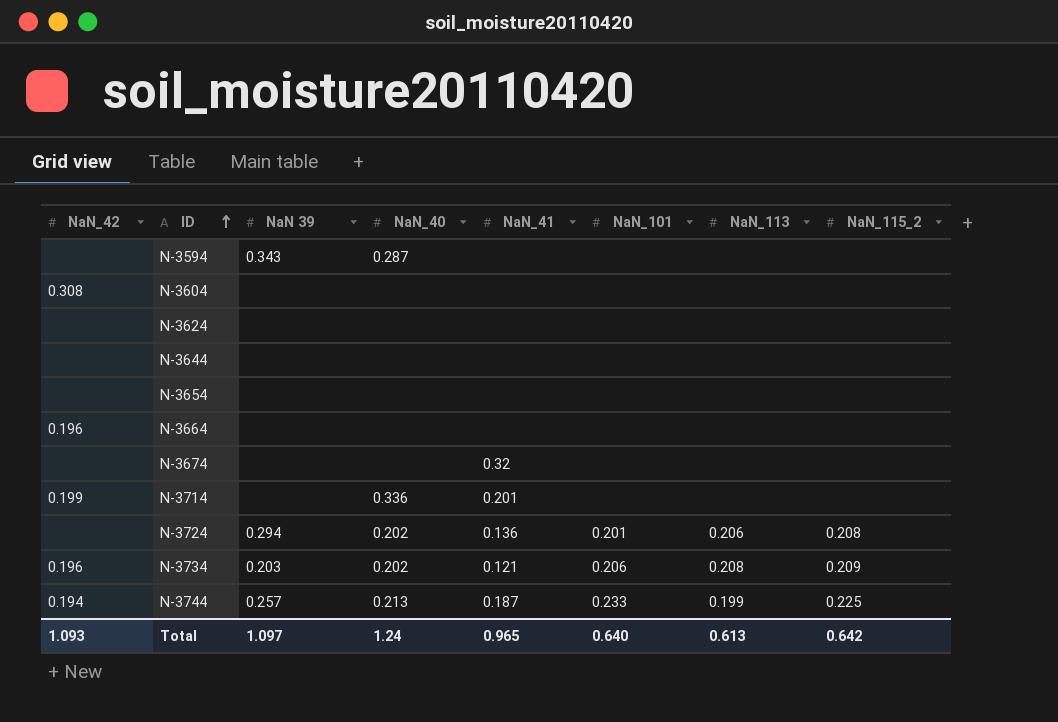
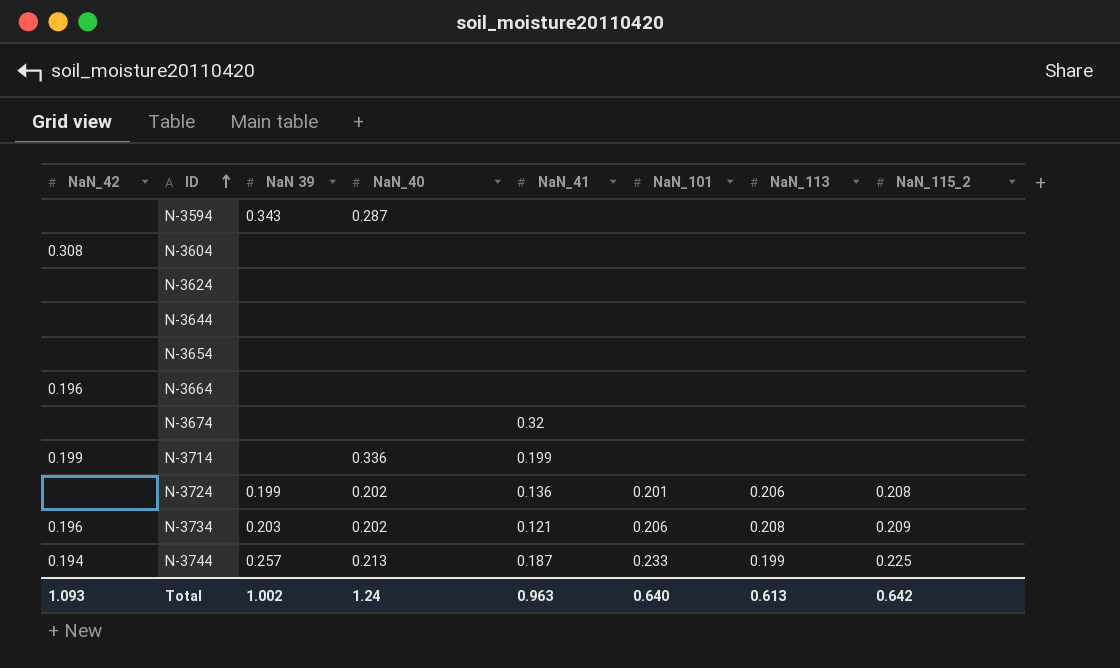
N-3714 | NaN_41: 0.201 -> 0.199
N-3724 | NaN 39: 0.294 -> 0.199
Total | NaN 39: 1.097 -> 1.002
Total | NaN_41: 0.965 -> 0.963

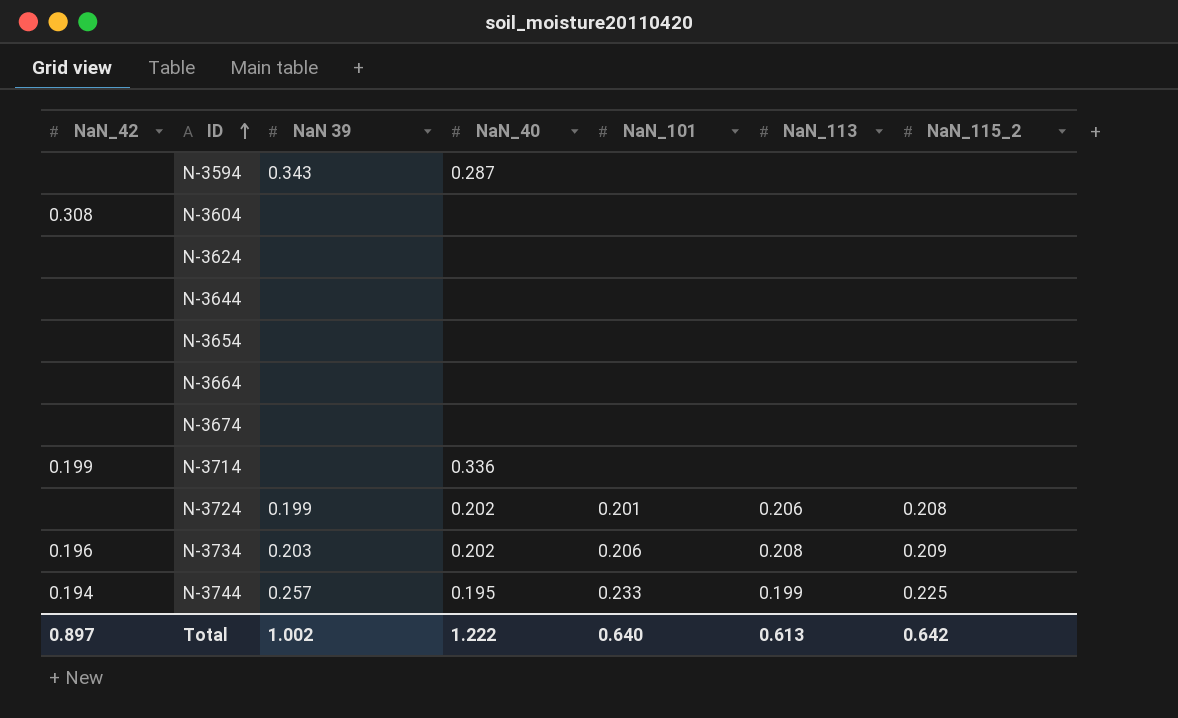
column NaN_41 | position: 5 -> none
N-3664 | NaN_42: 0.196 -> none
N-3744 | NaN_40: 0.213 -> 0.195
Total | NaN_42: 1.093 -> 0.897
Total | NaN_40: 1.24 -> 1.222

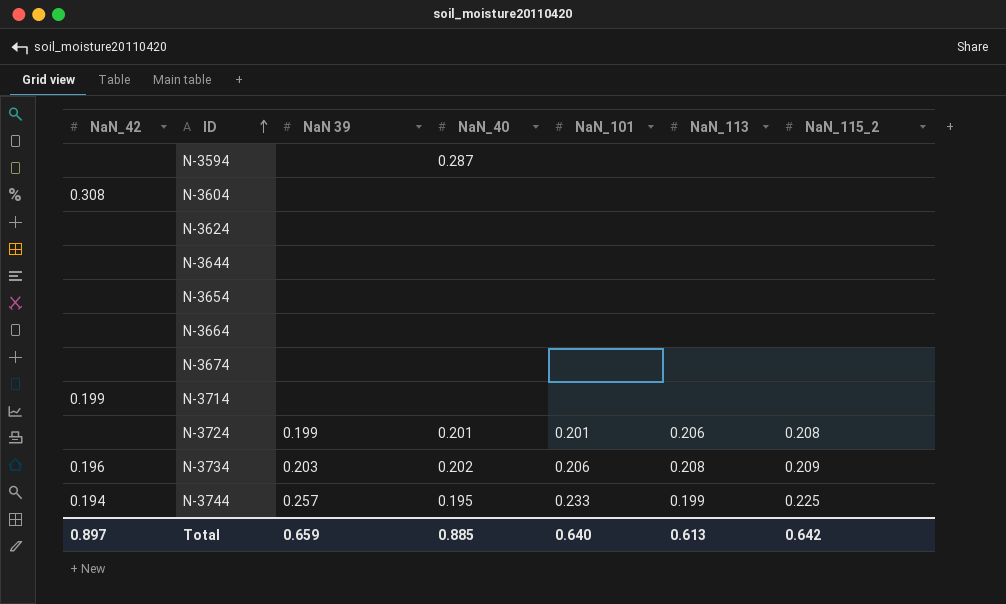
N-3594 | NaN 39: 0.343 -> none
N-3714 | NaN_40: 0.336 -> none
N-3724 | NaN_40: 0.202 -> 0.201
Total | NaN 39: 1.002 -> 0.659
Total | NaN_40: 1.222 -> 0.885

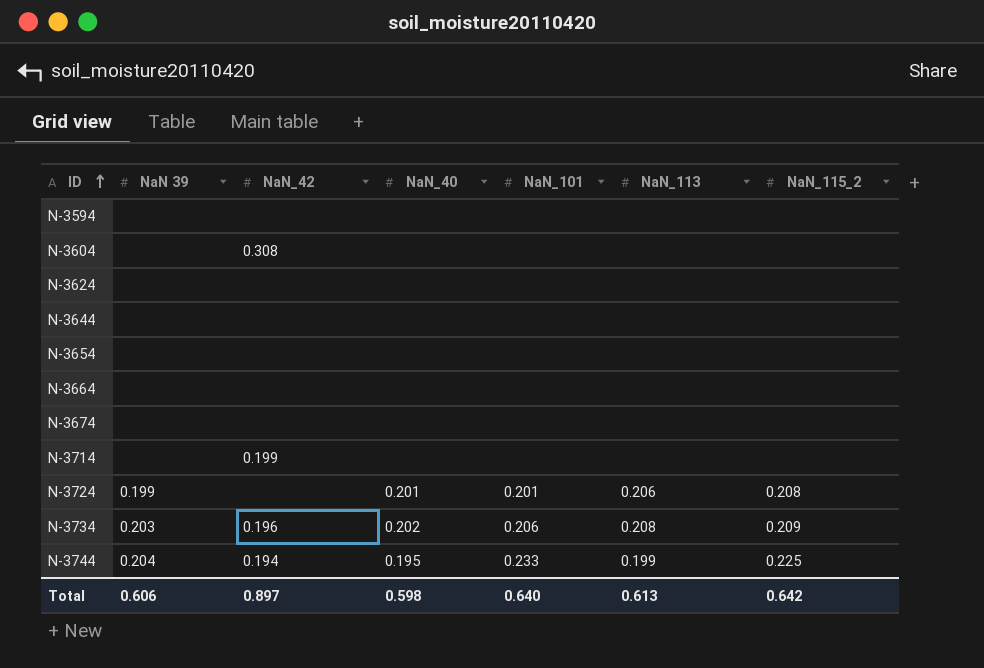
column NaN_42 | position: 1 -> 3
N-3594 | NaN_40: 0.287 -> none
N-3744 | NaN 39: 0.257 -> 0.204
Total | NaN 39: 0.659 -> 0.606
Total | NaN_40: 0.885 -> 0.598

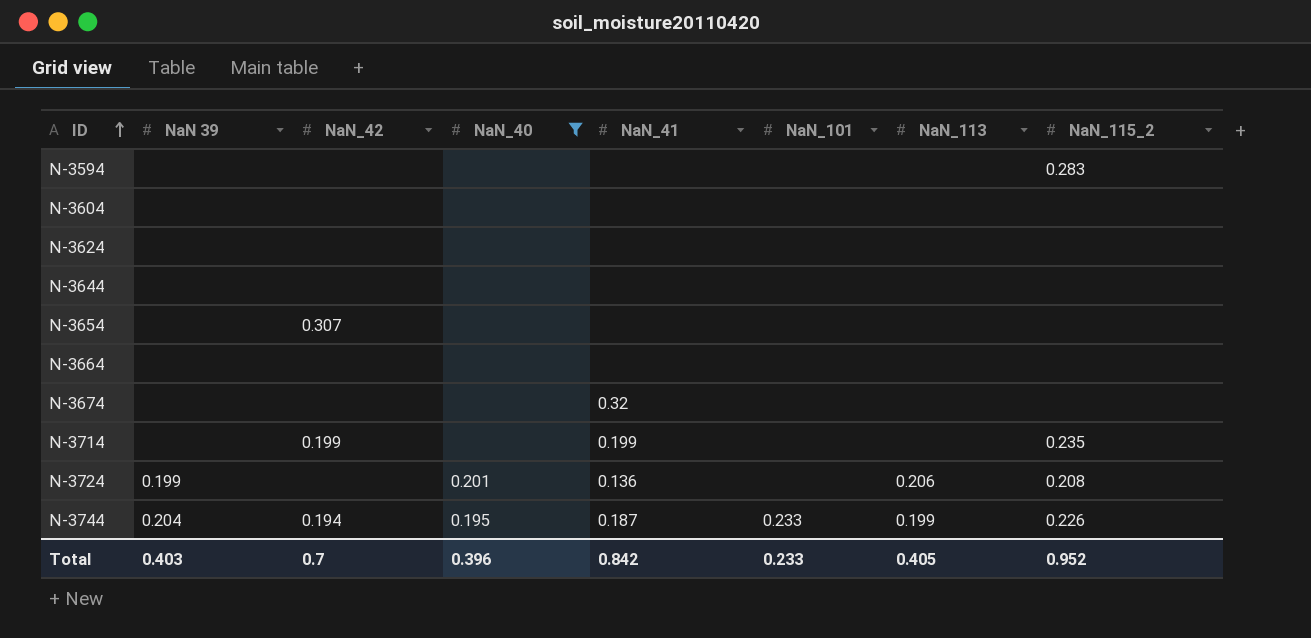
filter: none -> NaN_40 != 0.202
column NaN_41 | position: none -> 5
N-3594 | NaN_115_2: none -> 0.283
N-3604 | NaN_42: 0.308 -> none
N-3654 | NaN_42: none -> 0.307
N-3714 | NaN_115_2: none -> 0.235
N-3724 | NaN_101: 0.201 -> none
N-3744 | NaN_115_2: 0.225 -> 0.226
Total | NaN 39: 0.606 -> 0.403
Total | NaN_42: 0.897 -> 0.7
Total | NaN_40: 0.598 -> 0.396
Total | NaN_101: 0.640 -> 0.233
Total | NaN_113: 0.613 -> 0.405
Total | NaN_115_2: 0.642 -> 0.952

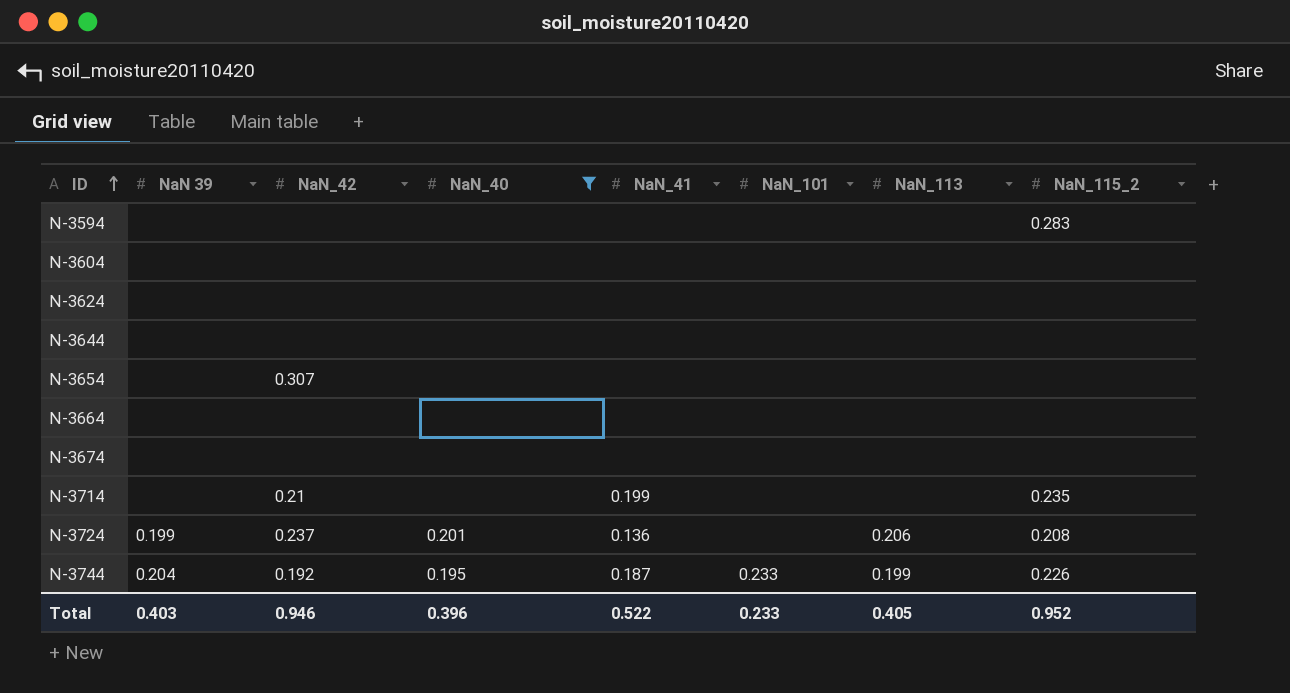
N-3674 | NaN_41: 0.32 -> none
N-3714 | NaN_42: 0.199 -> 0.21
N-3724 | NaN_42: none -> 0.237
N-3744 | NaN_42: 0.194 -> 0.192
Total | NaN_42: 0.7 -> 0.946
Total | NaN_41: 0.842 -> 0.522

